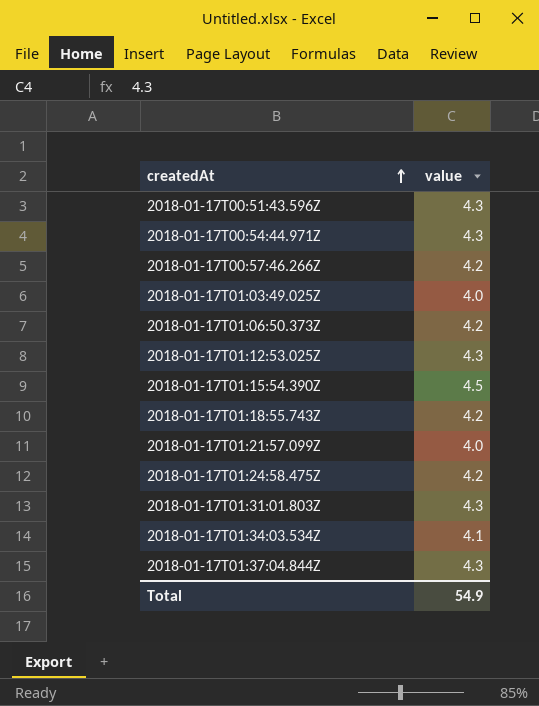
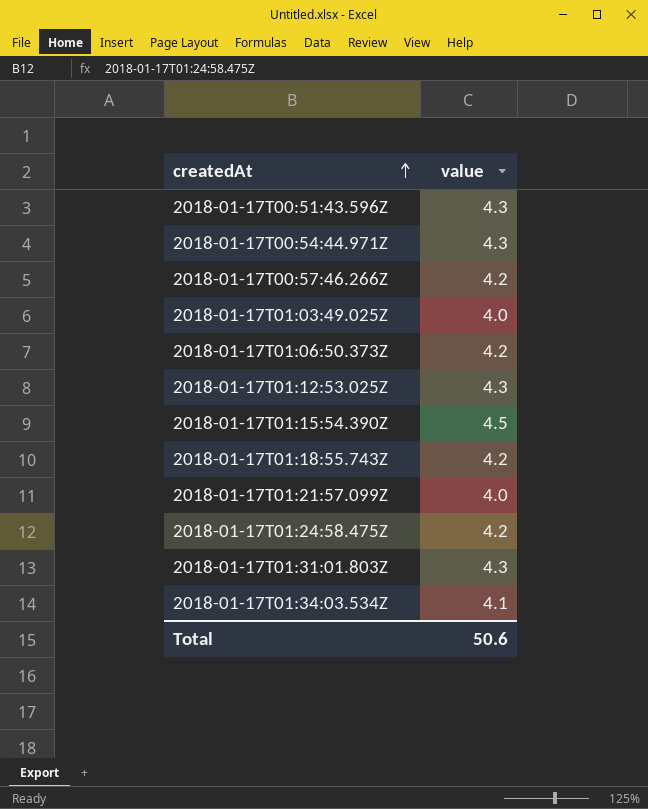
row 2018-01-17T01:37:04.844Z: 4.3 -> none
Total | value: 54.9 -> 50.6

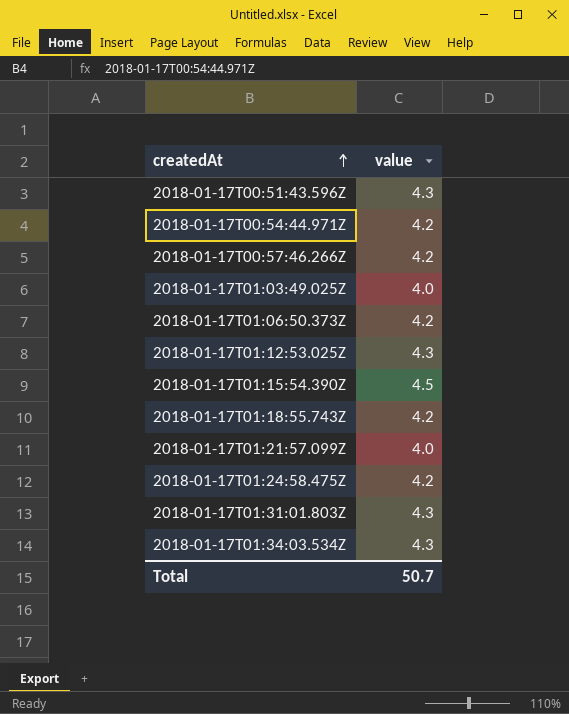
2018-01-17T00:54:44.971Z | value: 4.3 -> 4.2
2018-01-17T01:34:03.534Z | value: 4.1 -> 4.3
Total | value: 50.6 -> 50.7

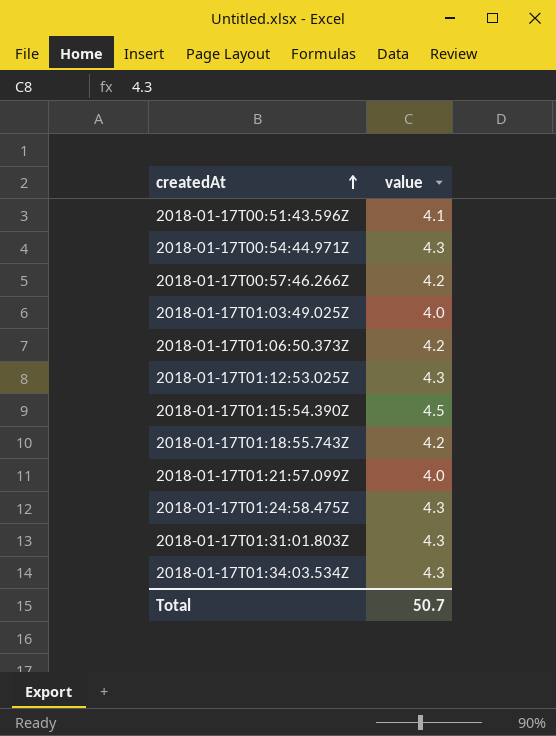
2018-01-17T00:51:43.596Z | value: 4.3 -> 4.1
2018-01-17T00:54:44.971Z | value: 4.2 -> 4.3
2018-01-17T01:24:58.475Z | value: 4.2 -> 4.3

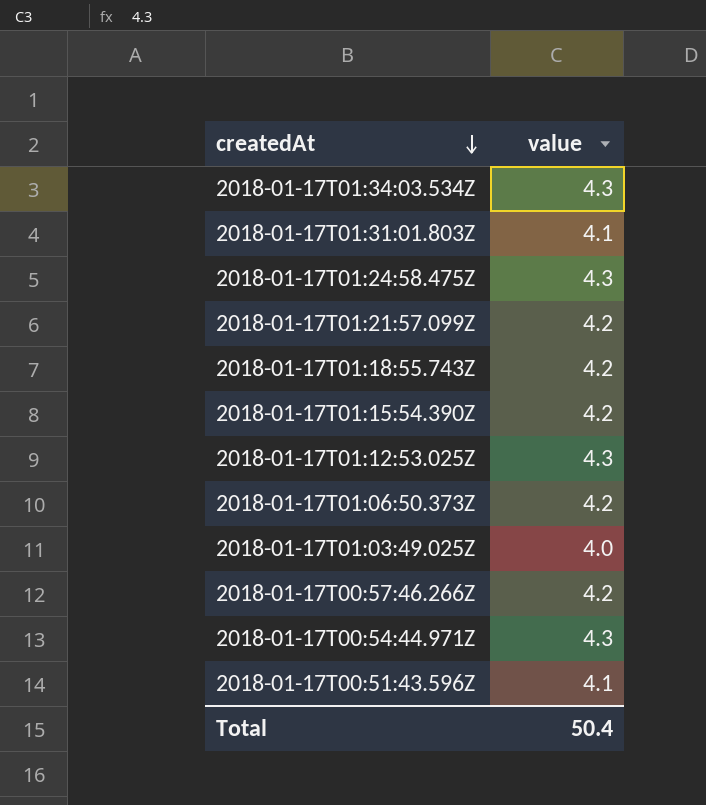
row order: createdAt ascending -> createdAt descending
2018-01-17T01:31:01.803Z | value: 4.3 -> 4.1
2018-01-17T01:21:57.099Z | value: 4.0 -> 4.2
2018-01-17T01:15:54.390Z | value: 4.5 -> 4.2
Total | value: 50.7 -> 50.4

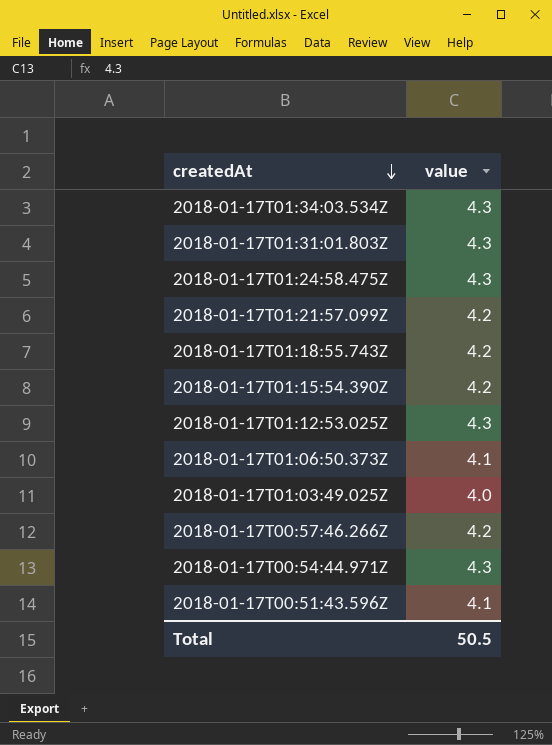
2018-01-17T01:31:01.803Z | value: 4.1 -> 4.3
2018-01-17T01:06:50.373Z | value: 4.2 -> 4.1
Total | value: 50.4 -> 50.5

